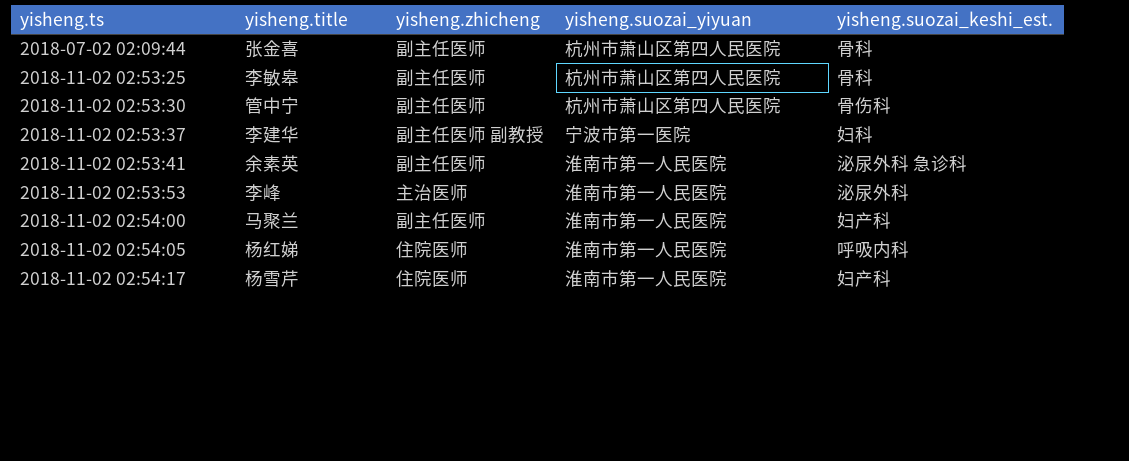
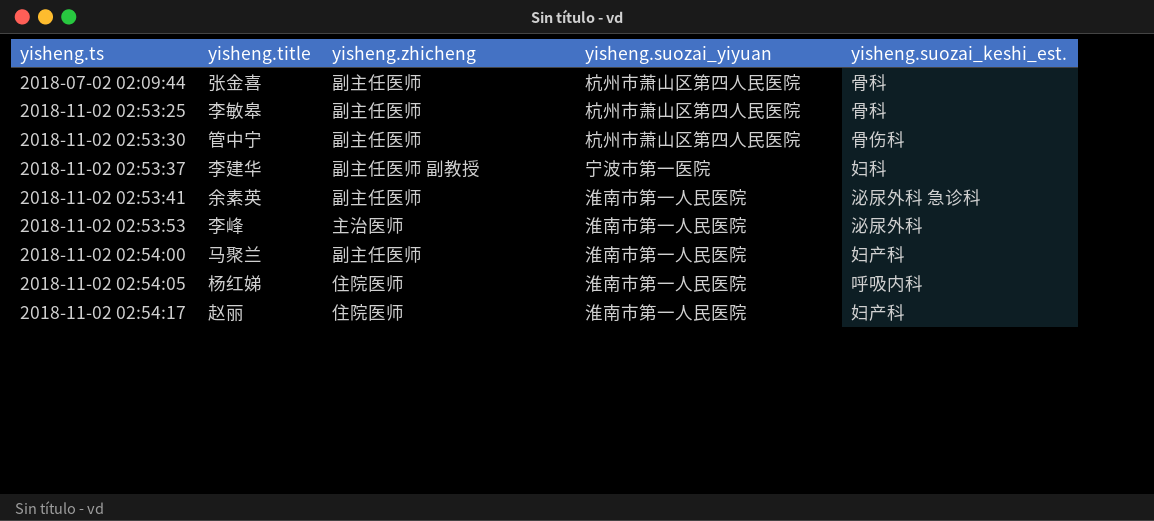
2018-11-02 02:54:17 | yisheng.title: 杨雪芹 -> 赵丽

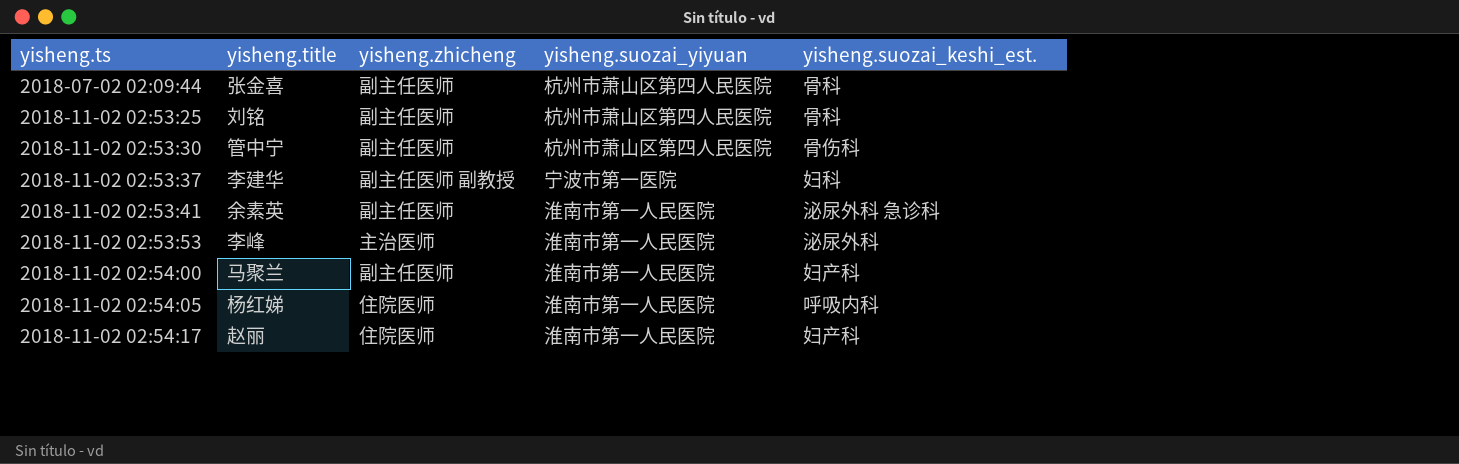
2018-11-02 02:53:25 | yisheng.title: 李敏皋 -> 刘铭

